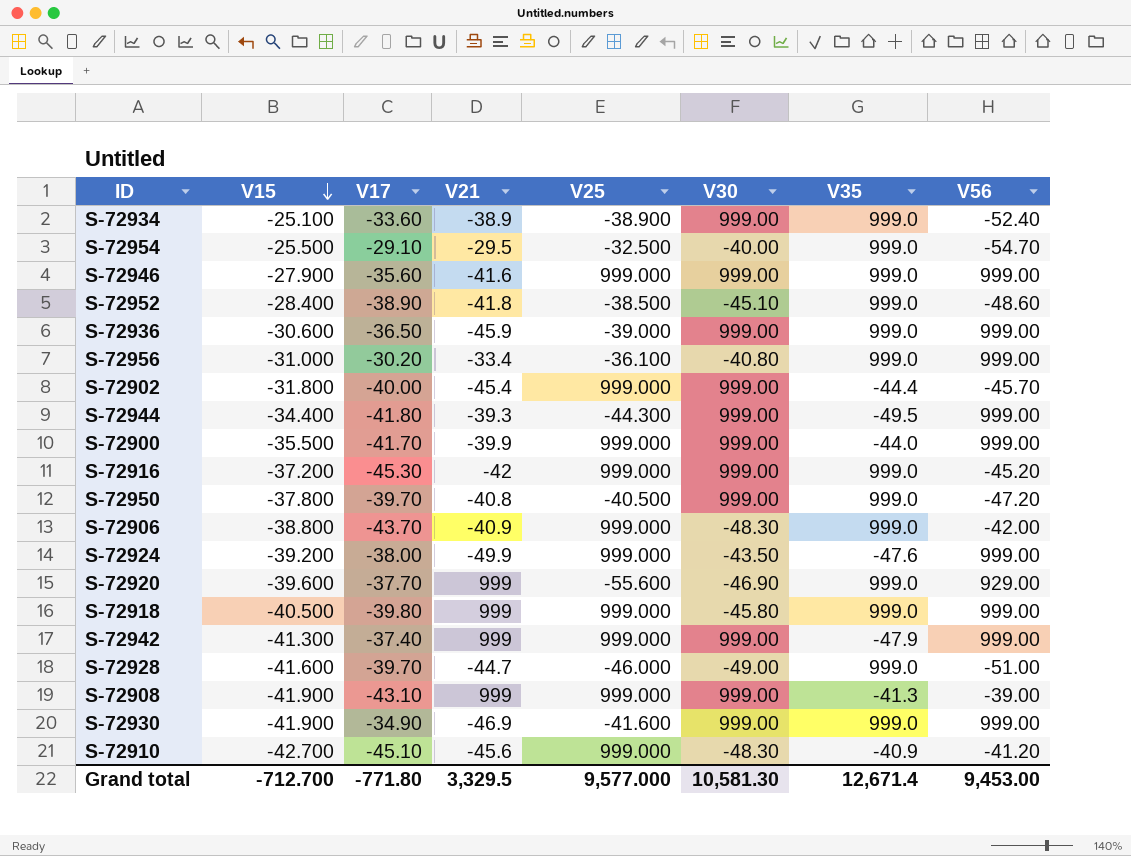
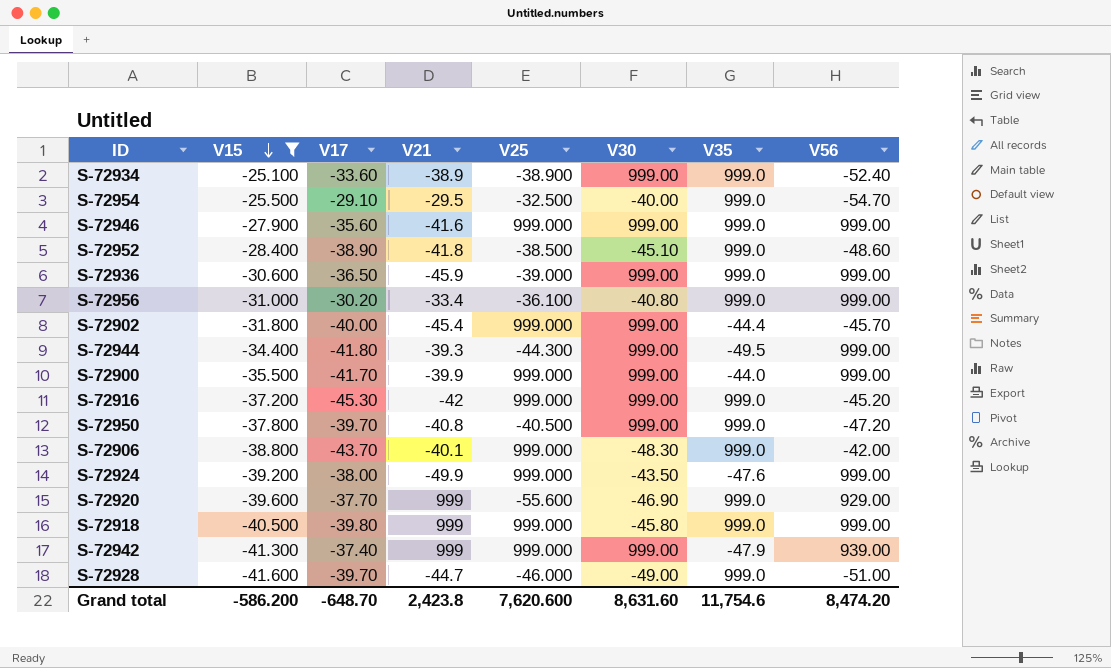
filter: none -> V15 >= -41.600
S-72906 | V21: -40.9 -> -40.1
S-72942 | V56: 999.00 -> 939.00
Grand total | V15: -712.700 -> -586.200
Grand total | V17: -771.80 -> -648.70
Grand total | V21: 3,329.5 -> 2,423.8
Grand total | V25: 9,577.000 -> 7,620.600
Grand total | V30: 10,581.30 -> 8,631.60
Grand total | V35: 12,671.4 -> 11,754.6
Grand total | V56: 9,453.00 -> 8,474.20

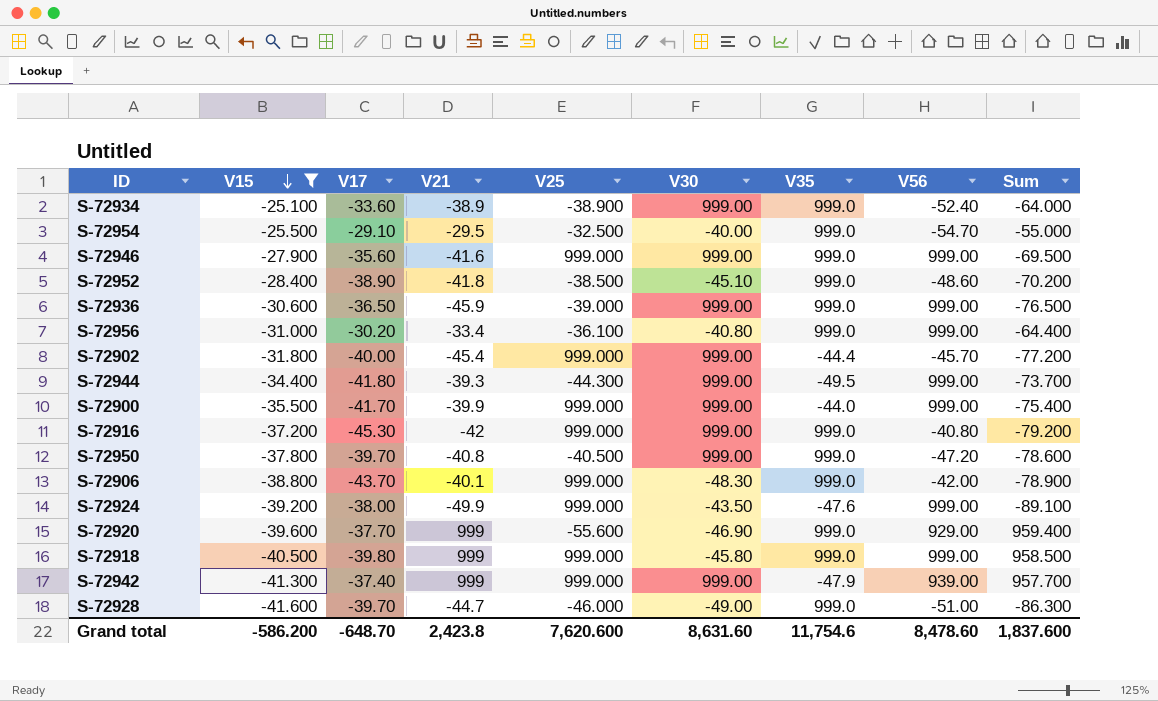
column Sum | formula: none -> [V15] + [V21]
S-72916 | V56: -45.20 -> -40.80
Grand total | V56: 8,474.20 -> 8,478.60

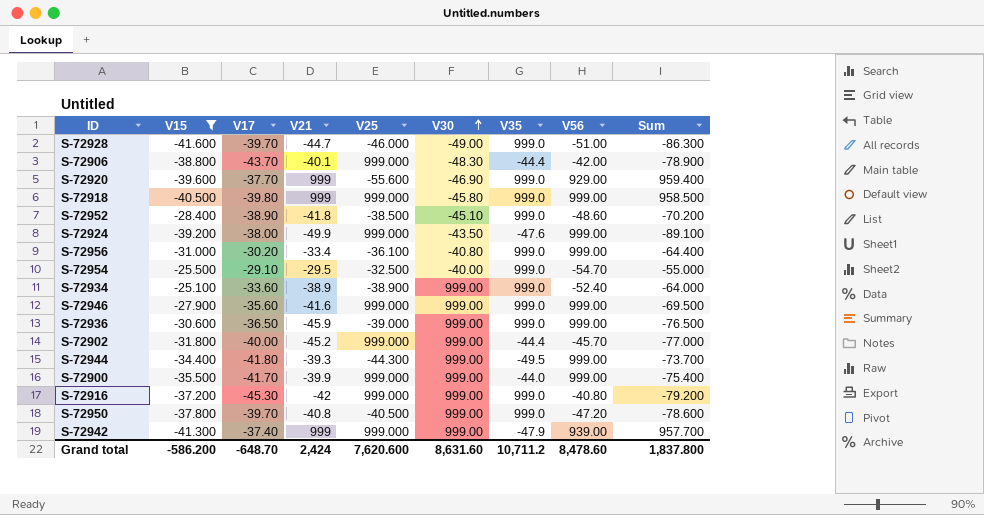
row order: V15 descending -> V30 ascending
S-72906 | V35: 999.0 -> -44.4
S-72902 | V21: -45.4 -> -45.2
S-72902 | Sum: -77.200 -> -77.000
Grand total | V21: 2,423.8 -> 2,424
Grand total | V35: 11,754.6 -> 10,711.2
Grand total | Sum: 1,837.600 -> 1,837.800

